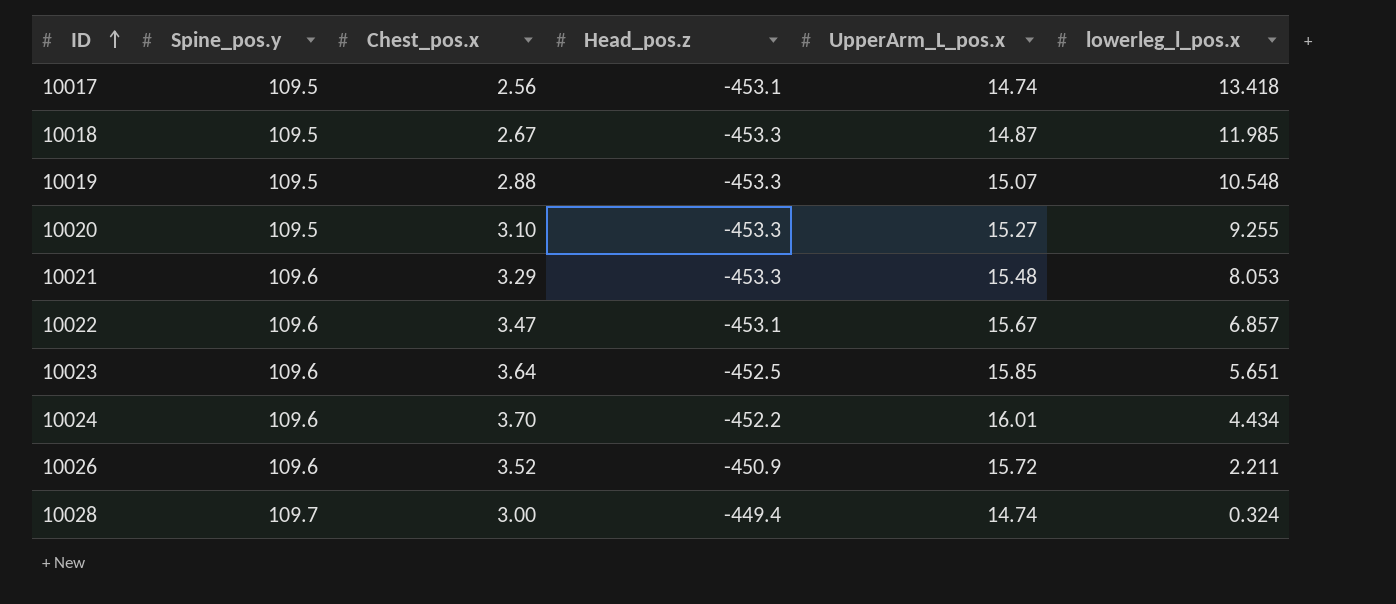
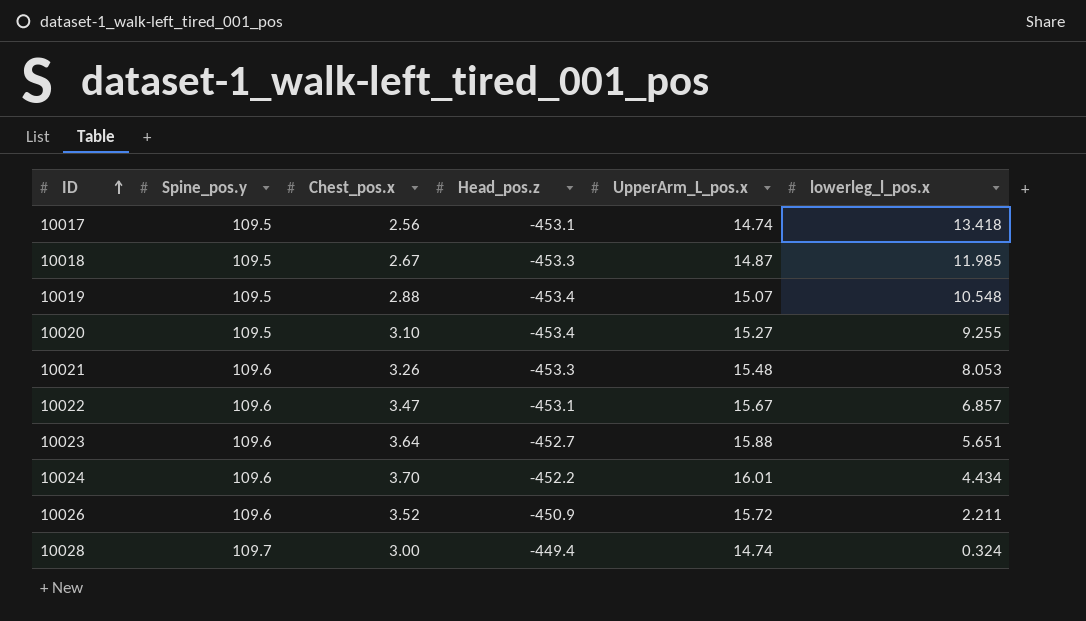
10019 | Head_pos.z: -453.3 -> -453.4
10020 | Head_pos.z: -453.3 -> -453.4
10021 | Chest_pos.x: 3.29 -> 3.26
10023 | Head_pos.z: -452.5 -> -452.7
10023 | UpperArm_L_pos.x: 15.85 -> 15.88

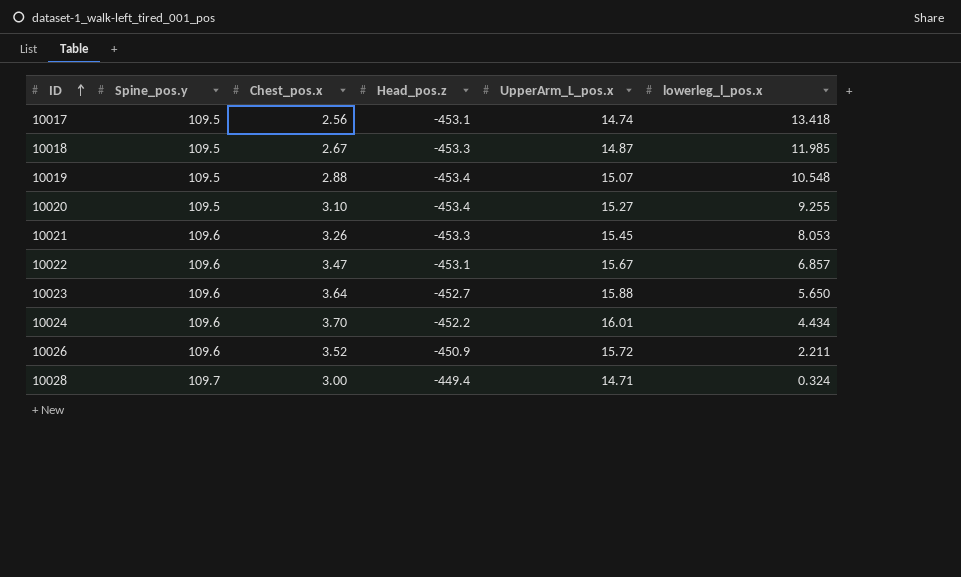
10021 | UpperArm_L_pos.x: 15.48 -> 15.45
10023 | lowerleg_l_pos.x: 5.651 -> 5.650
10028 | UpperArm_L_pos.x: 14.74 -> 14.71

